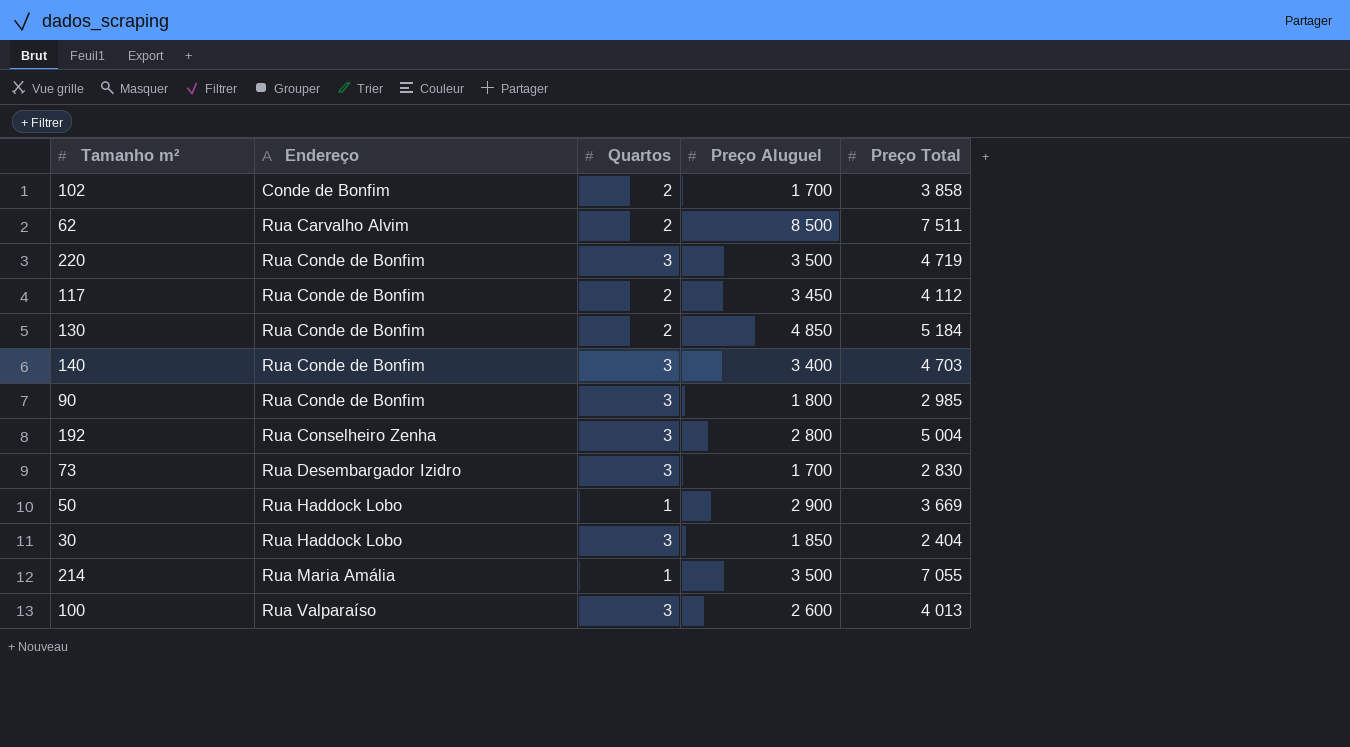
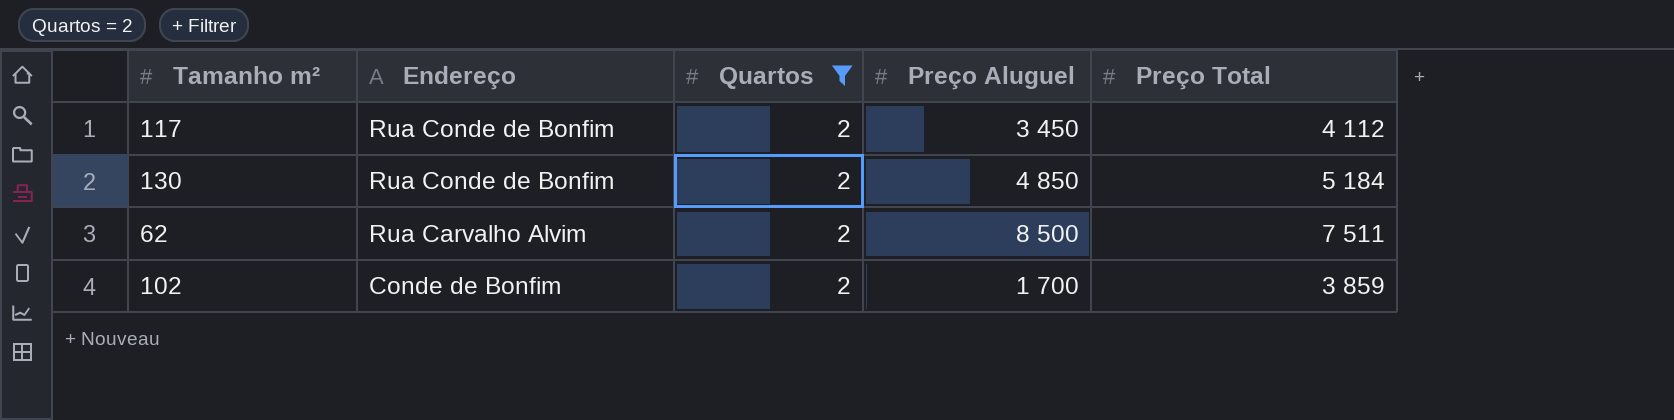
filter: none -> Quartos = 2
row order: Endereço ascending -> Endereço descending
102 | Preço Total: 3 858 -> 3 859

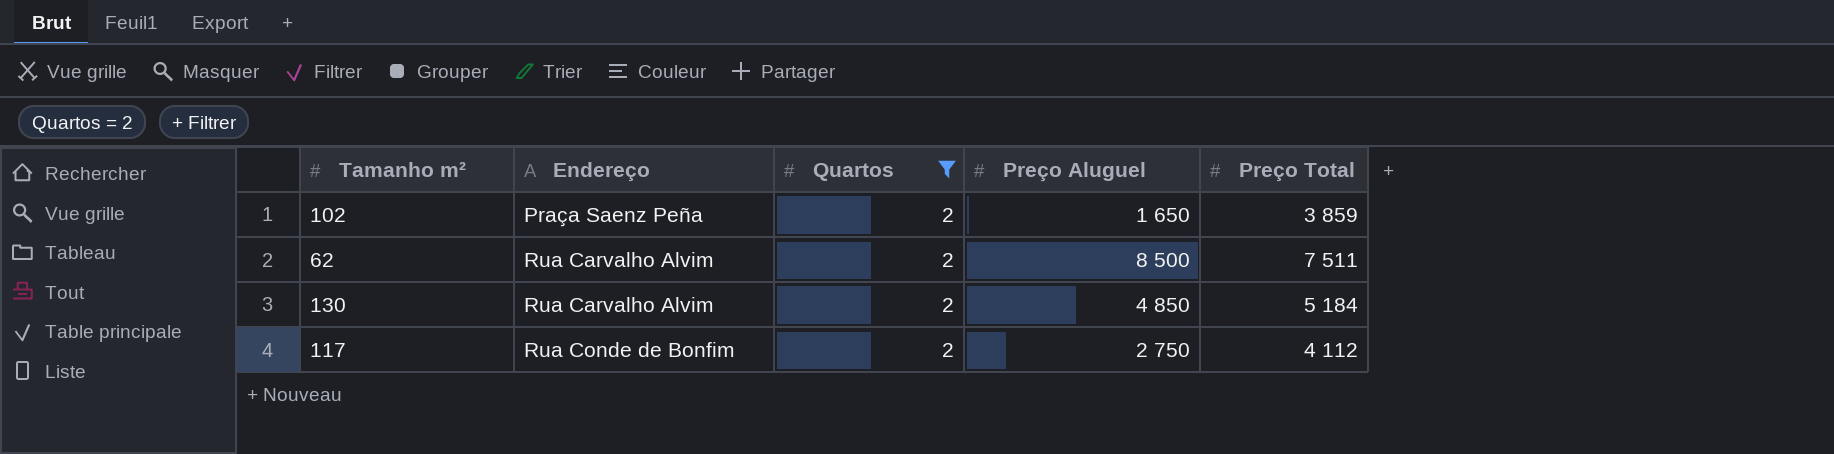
row order: Endereço descending -> Endereço ascending
102 | Endereço: Conde de Bonfim -> Praça Saenz Peña
102 | Preço Aluguel: 1 700 -> 1 650
130 | Endereço: Rua Conde de Bonfim -> Rua Carvalho Alvim
117 | Preço Aluguel: 3 450 -> 2 750

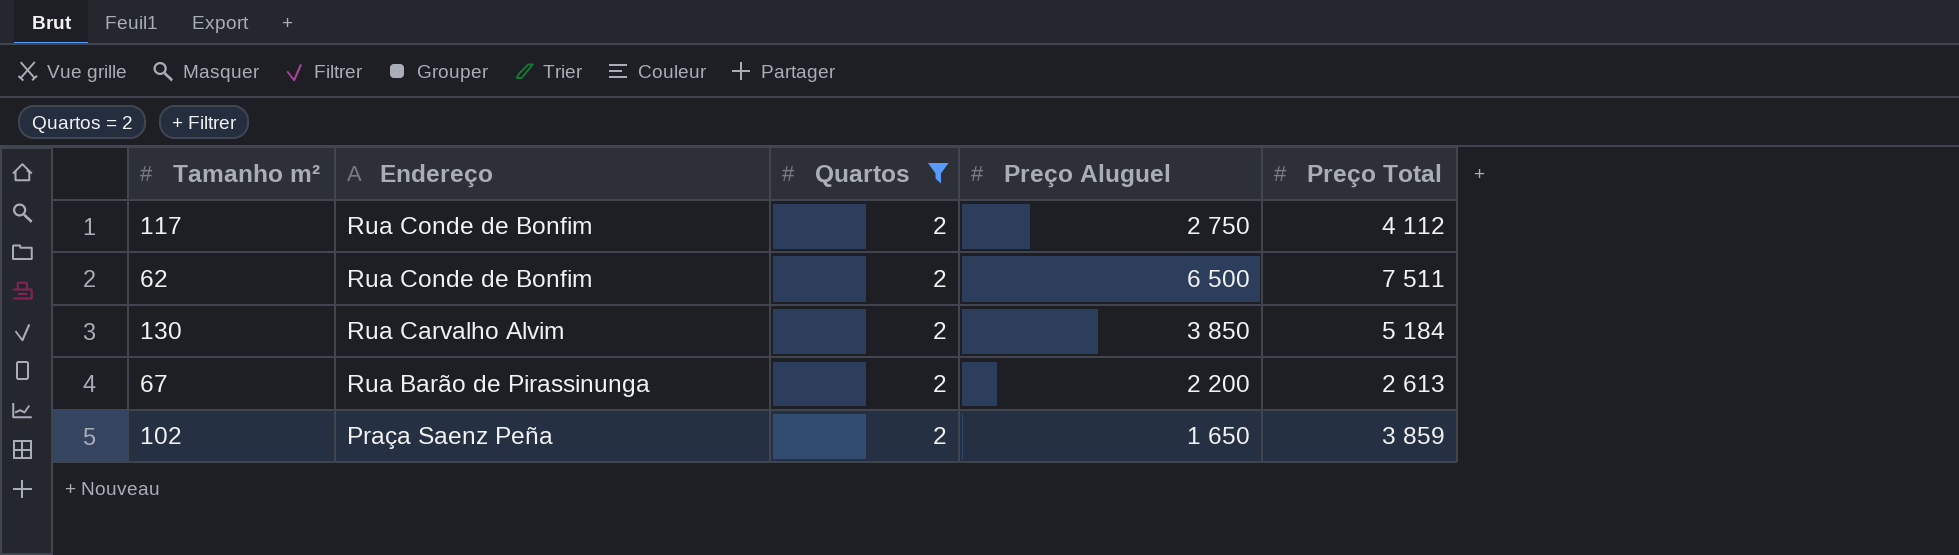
row order: Endereço ascending -> Endereço descending
62 | Endereço: Rua Carvalho Alvim -> Rua Conde de Bonfim
62 | Preço Aluguel: 8 500 -> 6 500
130 | Preço Aluguel: 4 850 -> 3 850
row 67: none -> Rua Barão de Pirassinunga | 2 | 2 200 | 2 613

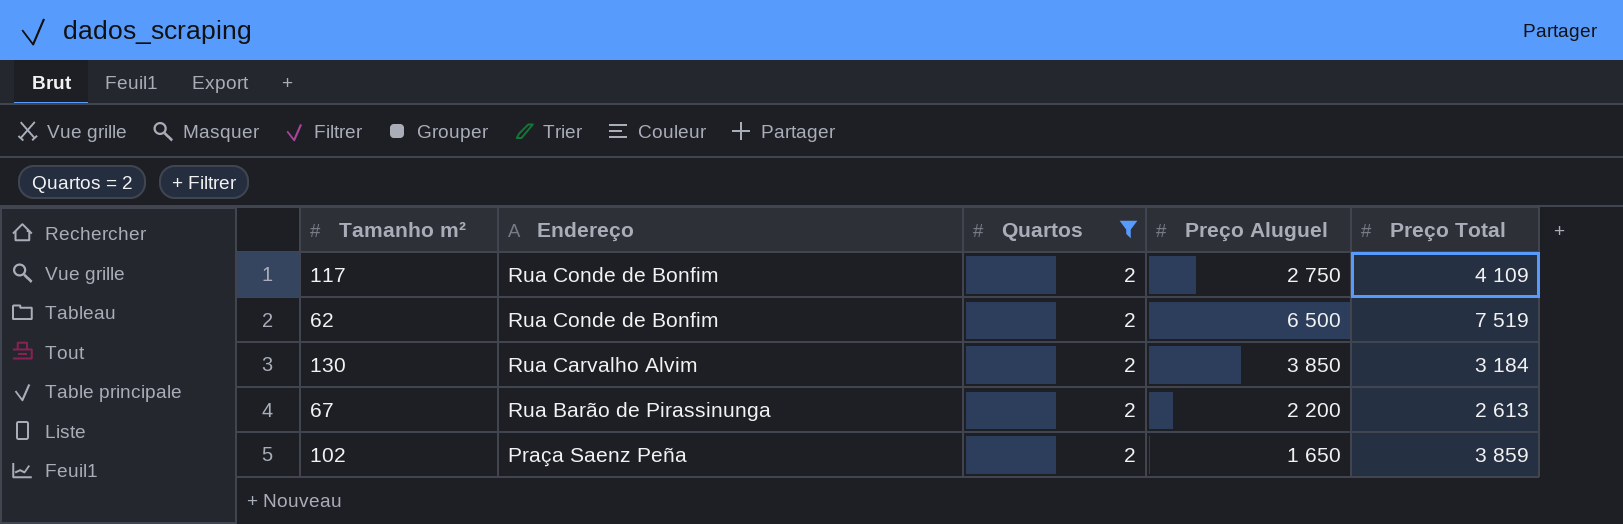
117 | Preço Total: 4 112 -> 4 109
62 | Preço Total: 7 511 -> 7 519
130 | Preço Total: 5 184 -> 3 184

